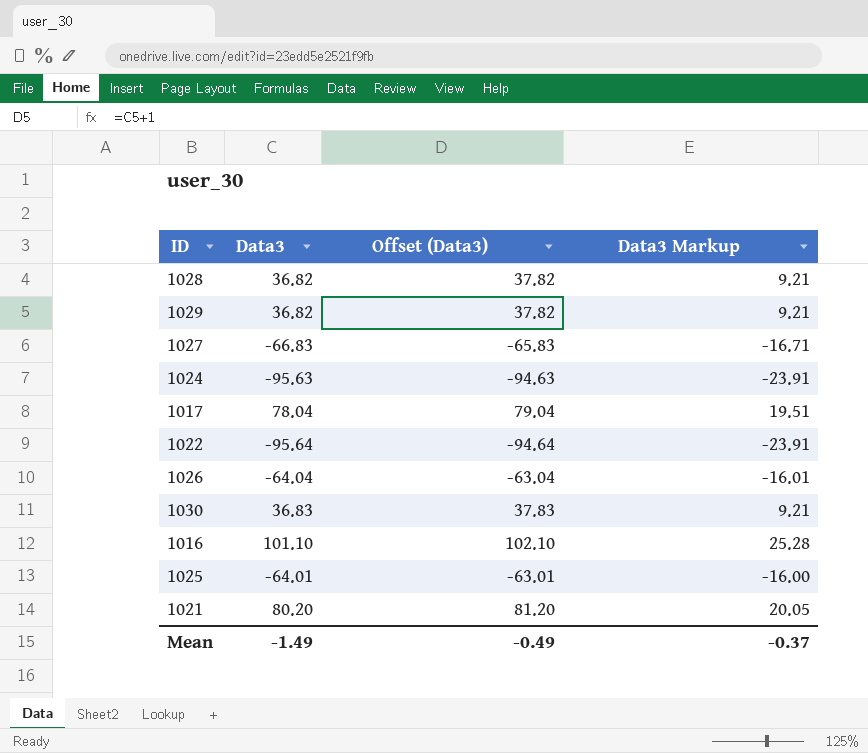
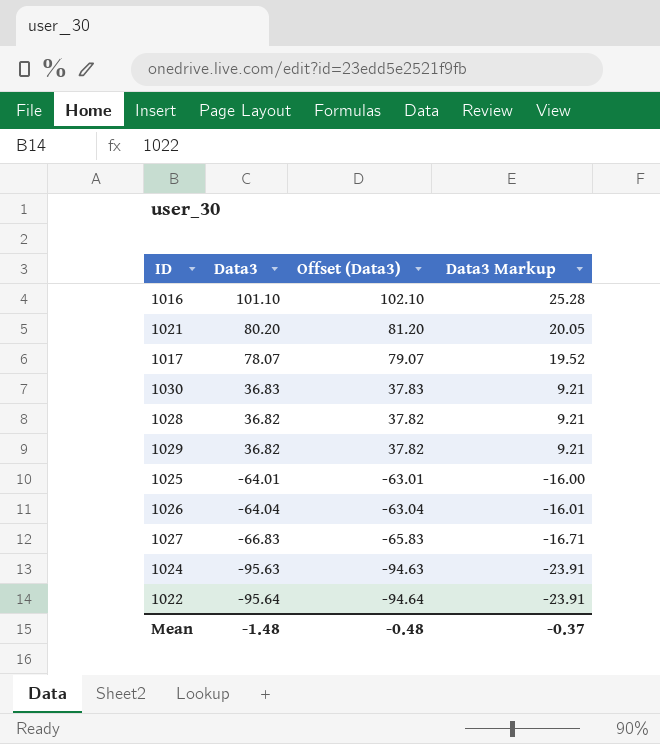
row order: none -> Data3 descending
1017 | Data3: 78.04 -> 78.07
1017 | Offset (Data3): 79.04 -> 79.07
1017 | Data3 Markup: 19.51 -> 19.52
Mean | Data3: -1.49 -> -1.48
Mean | Offset (Data3): -0.49 -> -0.48

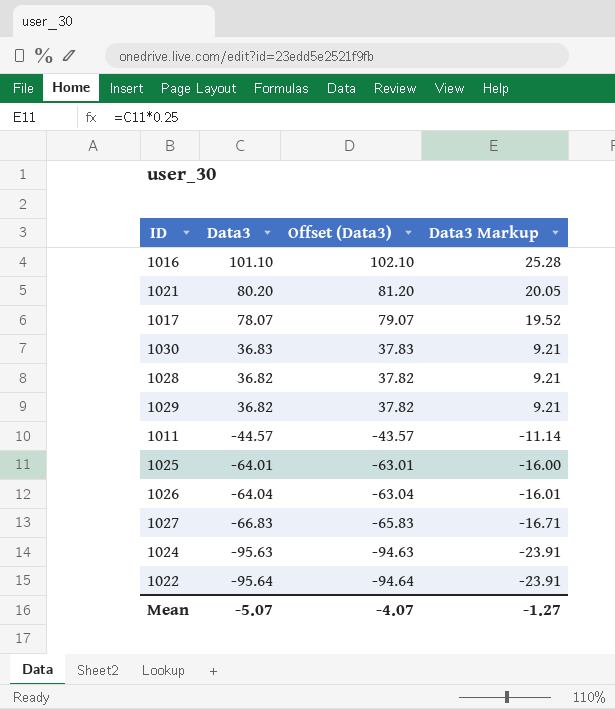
row 1011: none -> -44.57 | -43.57 | -11.14
Mean | Data3: -1.48 -> -5.07
Mean | Offset (Data3): -0.48 -> -4.07
Mean | Data3 Markup: -0.37 -> -1.27

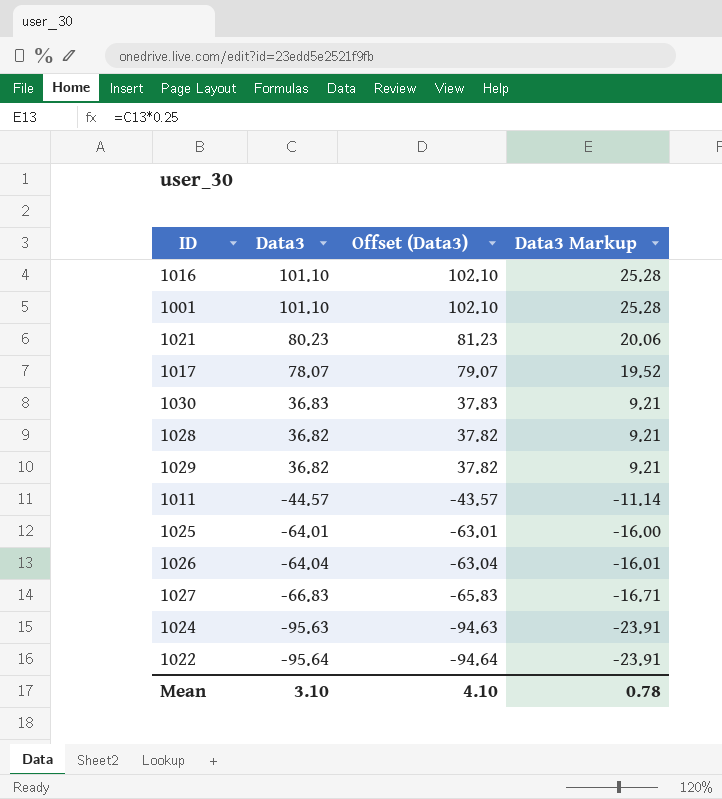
row 1001: none -> 101.10 | 102.10 | 25.28
1021 | Data3: 80.20 -> 80.23
1021 | Offset (Data3): 81.20 -> 81.23
1021 | Data3 Markup: 20.05 -> 20.06
Mean | Data3: -5.07 -> 3.10
Mean | Offset (Data3): -4.07 -> 4.10
Mean | Data3 Markup: -1.27 -> 0.78

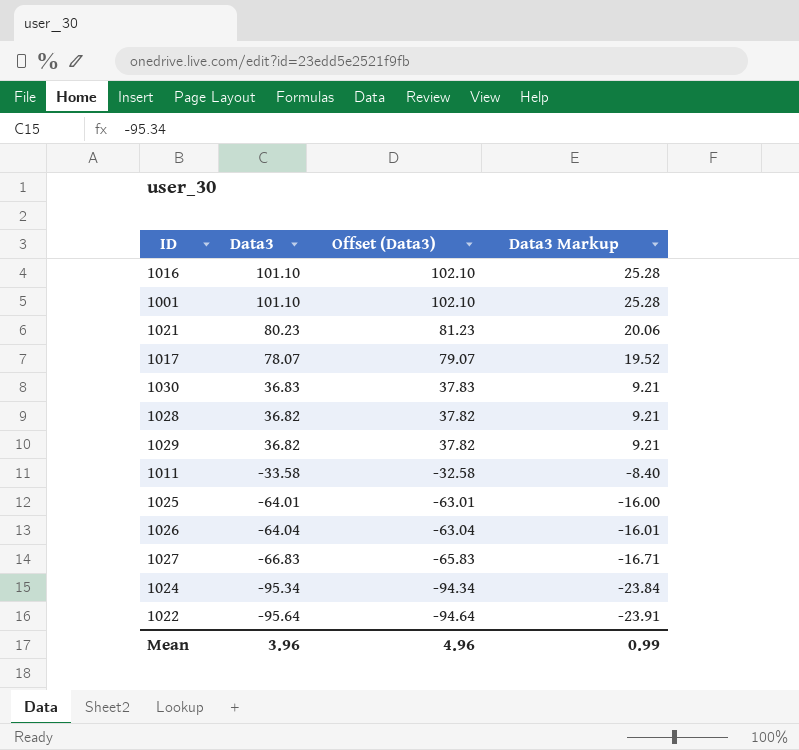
1011 | Data3: -44.57 -> -33.58
1011 | Offset (Data3): -43.57 -> -32.58
1011 | Data3 Markup: -11.14 -> -8.40
1024 | Data3: -95.63 -> -95.34
1024 | Offset (Data3): -94.63 -> -94.34
1024 | Data3 Markup: -23.91 -> -23.84
Mean | Data3: 3.10 -> 3.96
Mean | Offset (Data3): 4.10 -> 4.96
Mean | Data3 Markup: 0.78 -> 0.99

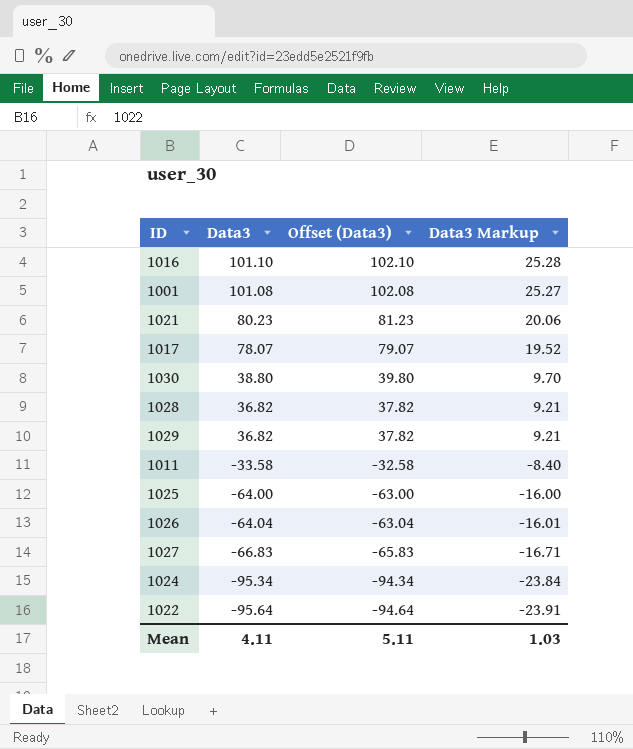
1001 | Data3: 101.10 -> 101.08
1001 | Offset (Data3): 102.10 -> 102.08
1001 | Data3 Markup: 25.28 -> 25.27
1030 | Data3: 36.83 -> 38.80
1030 | Offset (Data3): 37.83 -> 39.80
1030 | Data3 Markup: 9.21 -> 9.70
1025 | Data3: -64.01 -> -64.00
1025 | Offset (Data3): -63.01 -> -63.00
Mean | Data3: 3.96 -> 4.11
Mean | Offset (Data3): 4.96 -> 5.11
Mean | Data3 Markup: 0.99 -> 1.03

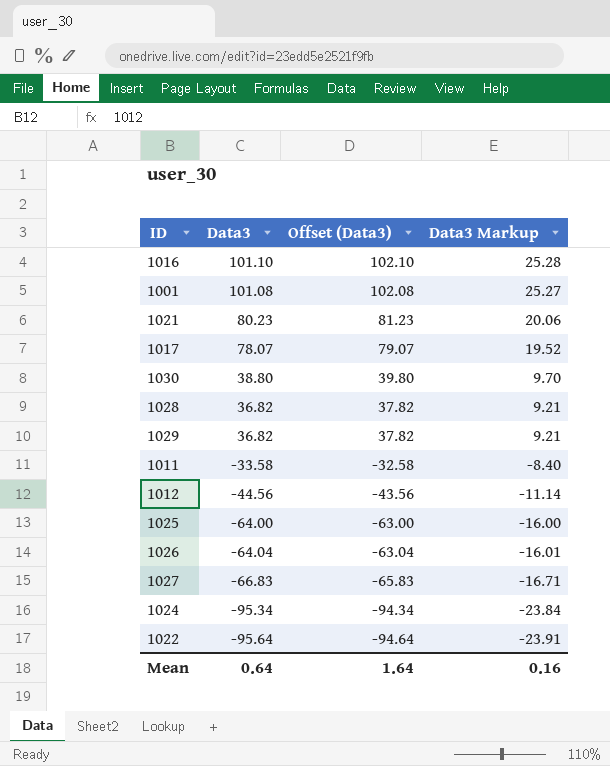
row 1012: none -> -44.56 | -43.56 | -11.14
Mean | Data3: 4.11 -> 0.64
Mean | Offset (Data3): 5.11 -> 1.64
Mean | Data3 Markup: 1.03 -> 0.16

